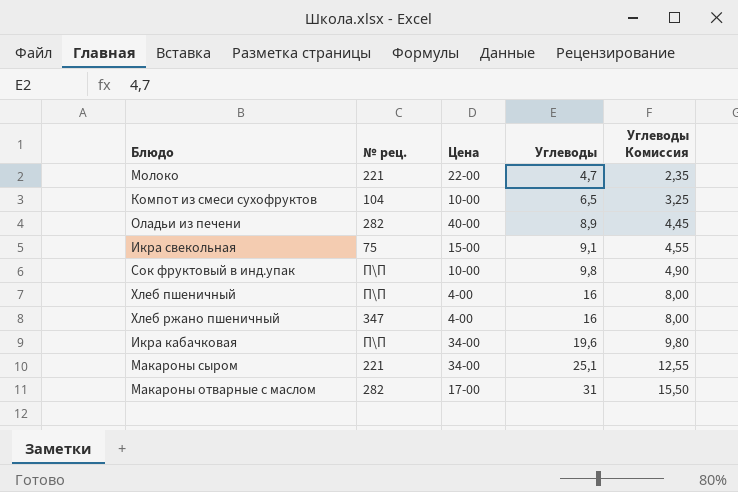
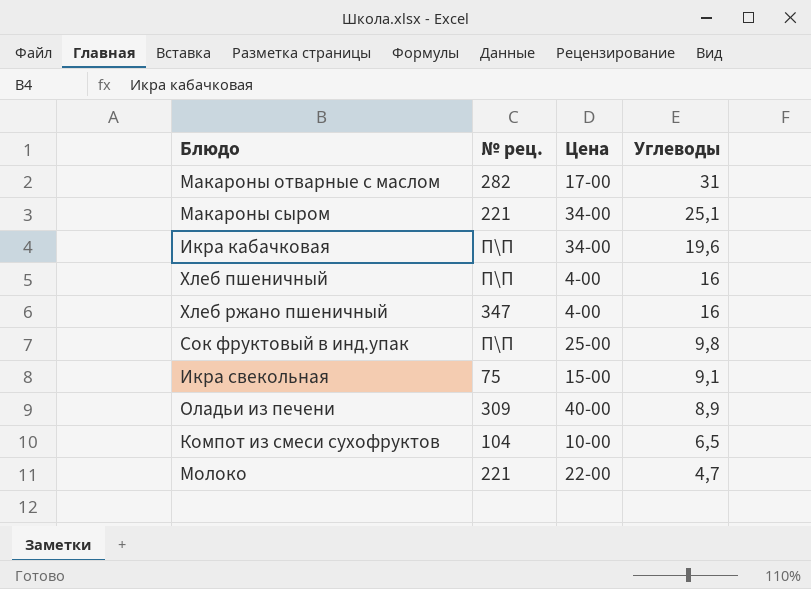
row order: Углеводы ascending -> Углеводы descending
column Углеводы Комиссия | formula: [Углеводы] * 0,5 -> none
Сок фруктовый в инд.упак | Цена: 10-00 -> 25-00
Оладьи из печени | № рец.: 282 -> 309

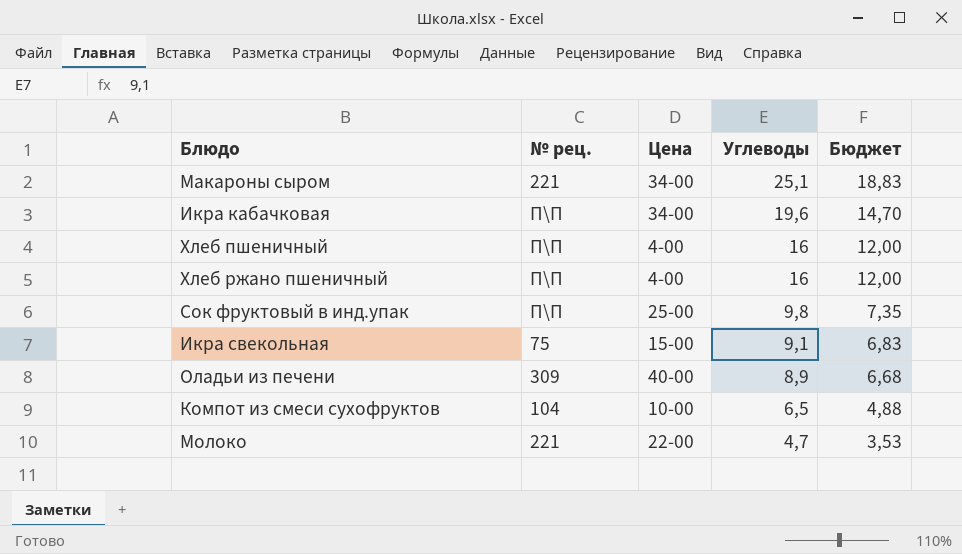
column Бюджет | formula: none -> [Углеводы] * 0,75
row Макароны отварные с маслом: 282 | 17-00 | 31 -> none
Хлеб ржано пшеничный | № рец.: 347 -> П\П

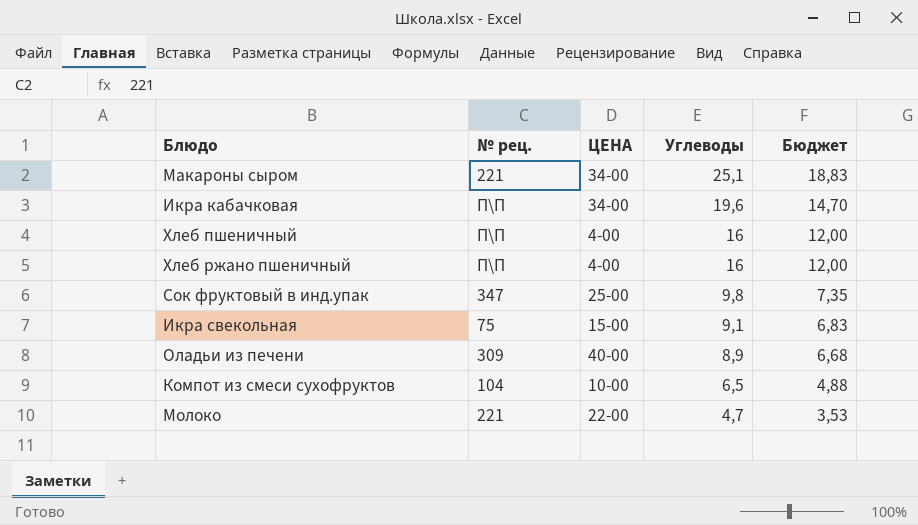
column name: Цена -> ЦЕНА
Сок фруктовый в инд.упак | № рец.: П\П -> 347

